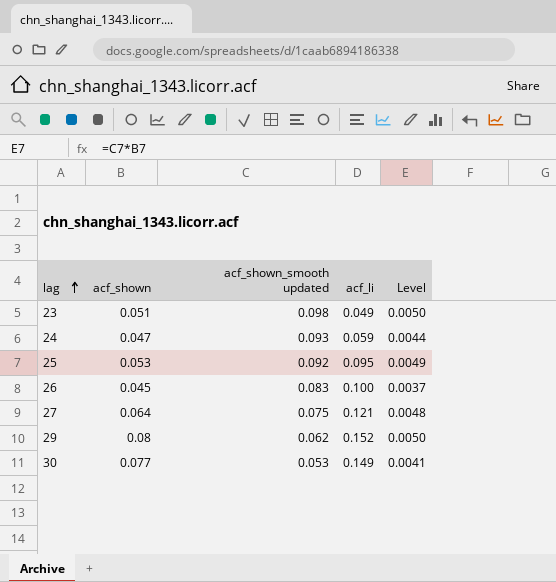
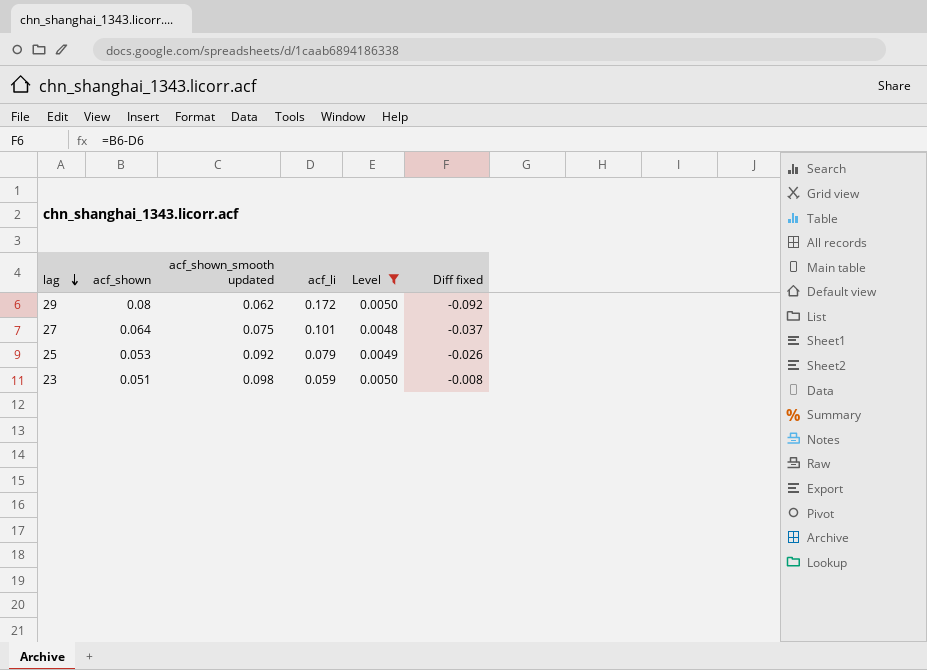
filter: none -> Level >= 0.0048
row order: lag ascending -> lag descending
column Diff fixed | formula: none -> [acf_shown] - [acf_li]
29 | acf_li: 0.152 -> 0.172
27 | acf_li: 0.121 -> 0.101
25 | acf_li: 0.095 -> 0.079
23 | acf_li: 0.049 -> 0.059

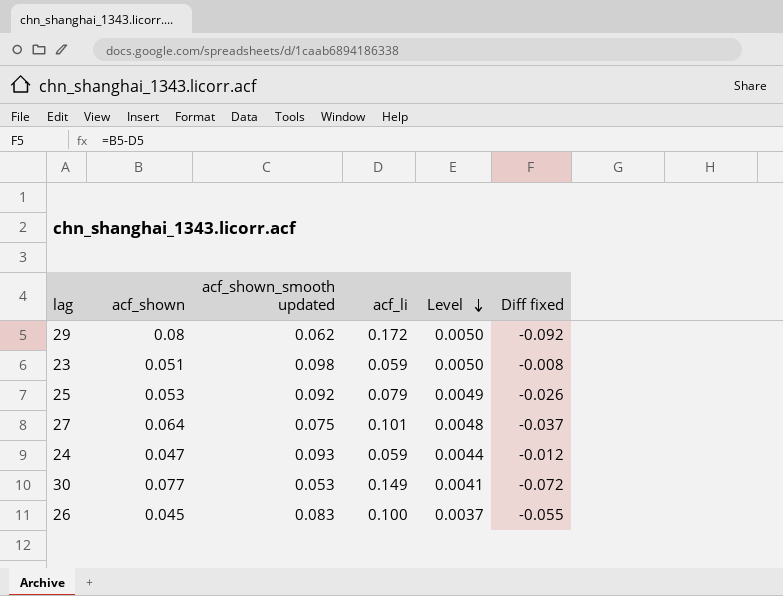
filter: Level >= 0.0048 -> none
row order: lag descending -> Level descending

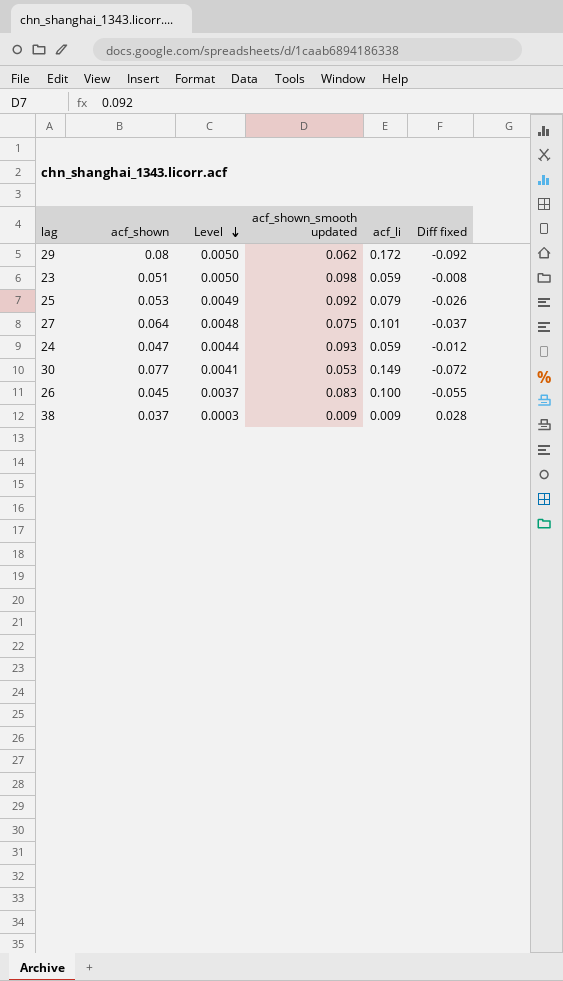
column Level | position: 5 -> 3
row 38: none -> 0.037 | 0.0003 | 0.009 | 0.009 | 0.028

